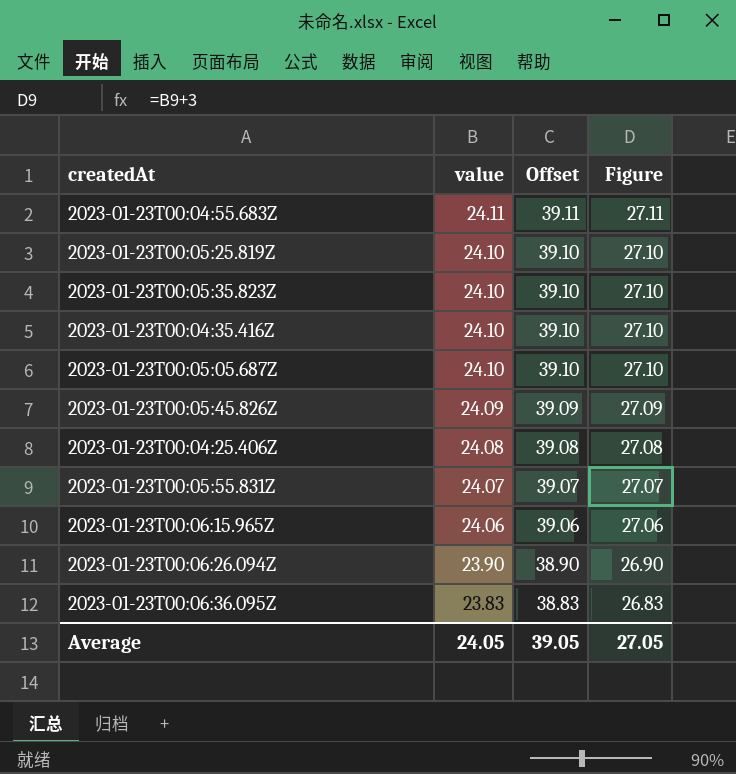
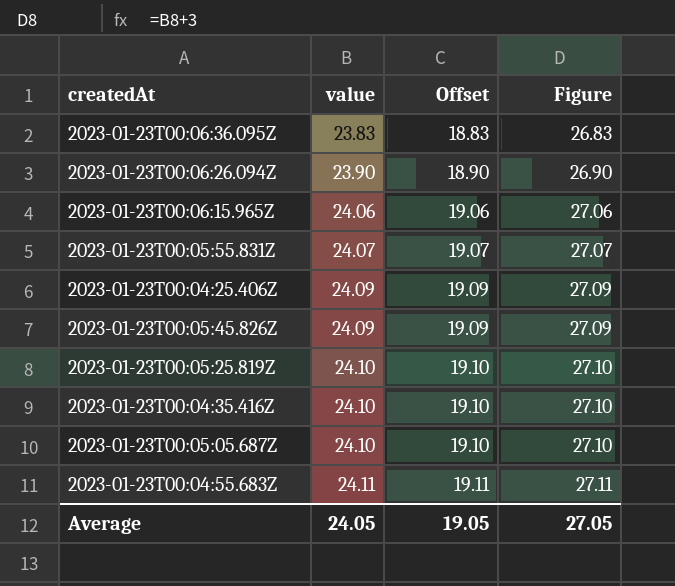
row order: value descending -> value ascending
column Offset | formula: [value] + 15 -> [value] - 5
row 2023-01-23T00:05:35.823Z: 24.10 | 39.10 | 27.10 -> none
2023-01-23T00:04:25.406Z | value: 24.08 -> 24.09
2023-01-23T00:04:25.406Z | Figure: 27.08 -> 27.09
Average | Offset: 39.05 -> 19.05

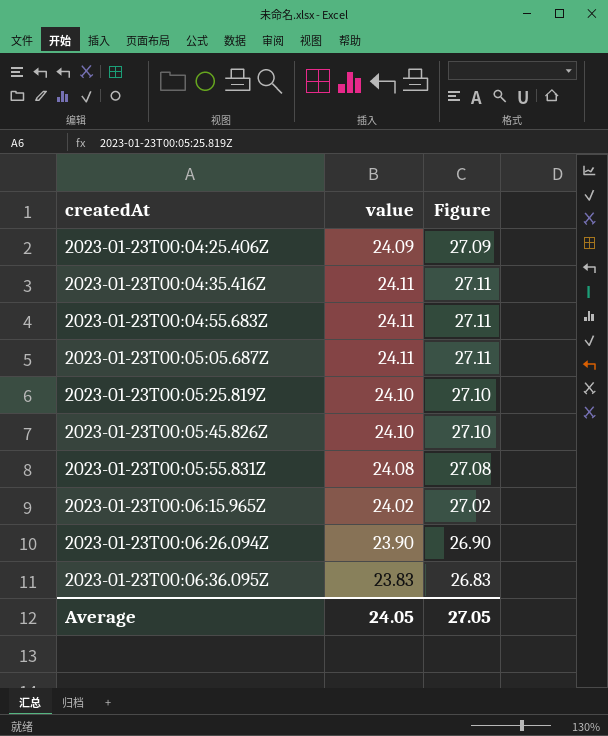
row order: value ascending -> createdAt ascending
column Offset | formula: [value] - 5 -> none
2023-01-23T00:04:35.416Z | value: 24.10 -> 24.11
2023-01-23T00:04:35.416Z | Figure: 27.10 -> 27.11
2023-01-23T00:05:05.687Z | value: 24.10 -> 24.11
2023-01-23T00:05:05.687Z | Figure: 27.10 -> 27.11
2023-01-23T00:05:45.826Z | value: 24.09 -> 24.10
2023-01-23T00:05:45.826Z | Figure: 27.09 -> 27.10
2023-01-23T00:05:55.831Z | value: 24.07 -> 24.08
2023-01-23T00:05:55.831Z | Figure: 27.07 -> 27.08
2023-01-23T00:06:15.965Z | value: 24.06 -> 24.02
2023-01-23T00:06:15.965Z | Figure: 27.06 -> 27.02

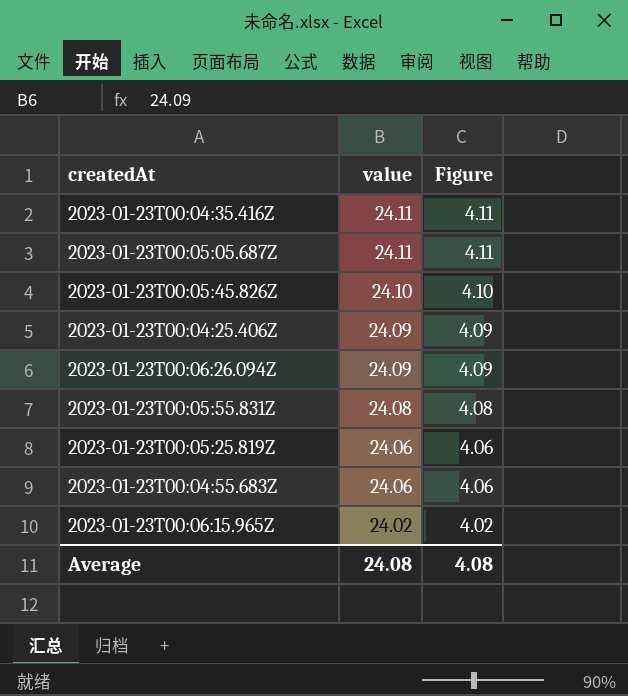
row order: createdAt ascending -> value descending
column Figure | formula: [value] + 3 -> [value] - 20
row 2023-01-23T00:06:36.095Z: 23.83 | 26.83 -> none
2023-01-23T00:06:26.094Z | value: 23.90 -> 24.09
2023-01-23T00:05:25.819Z | value: 24.10 -> 24.06
2023-01-23T00:04:55.683Z | value: 24.11 -> 24.06
Average | value: 24.05 -> 24.08
Average | Figure: 27.05 -> 4.08

